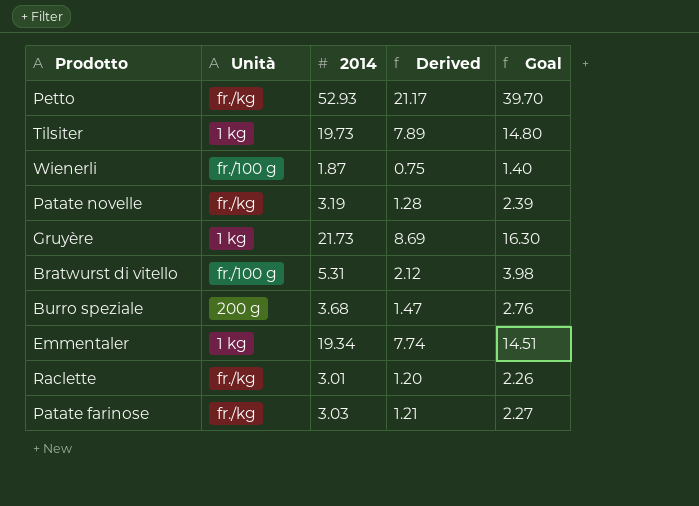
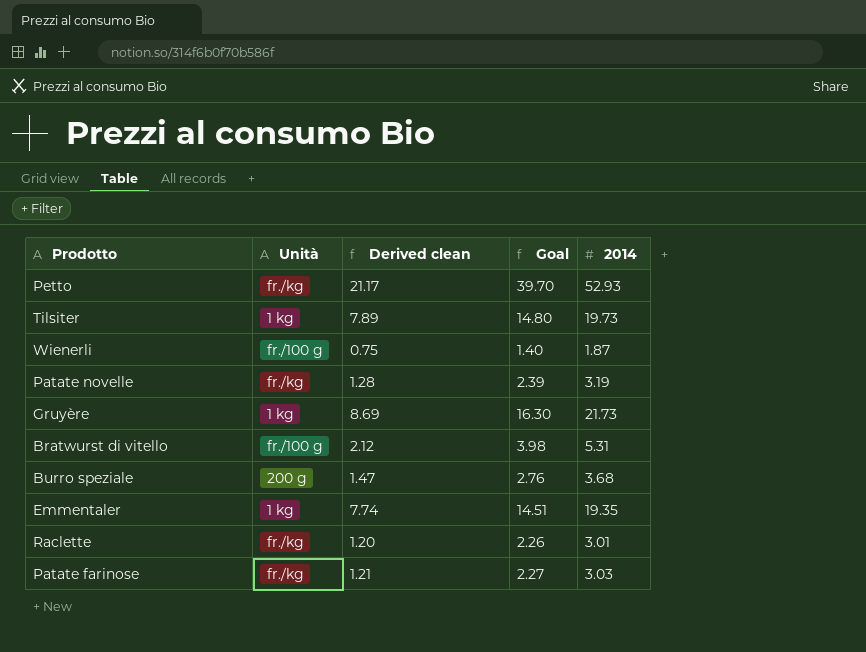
column name: Derived -> Derived clean
column 2014 | position: 3 -> 5
Emmentaler | 2014: 19.34 -> 19.35

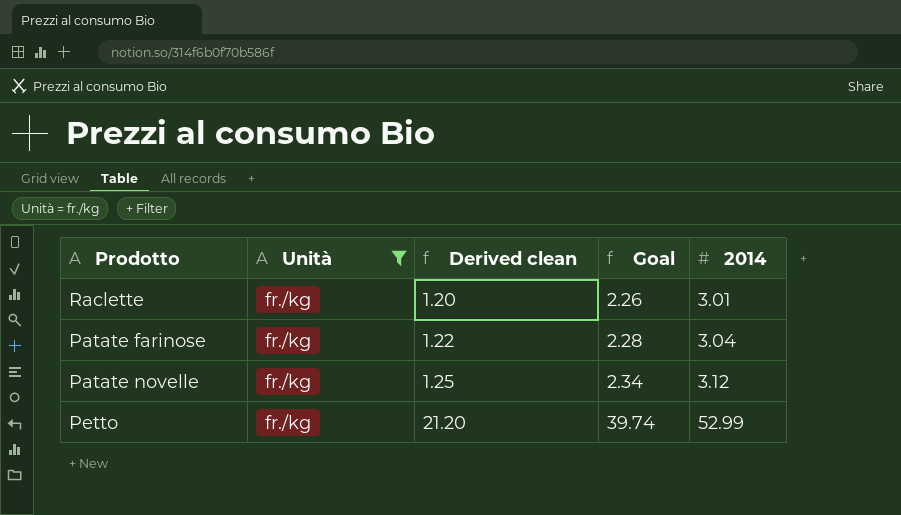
filter: none -> Unità = fr./kg
row order: none -> Derived clean ascending
Patate farinose | Derived clean: 1.21 -> 1.22
Patate farinose | Goal: 2.27 -> 2.28
Patate farinose | 2014: 3.03 -> 3.04
Patate novelle | Derived clean: 1.28 -> 1.25
Patate novelle | Goal: 2.39 -> 2.34
Patate novelle | 2014: 3.19 -> 3.12
Petto | Derived clean: 21.17 -> 21.20
Petto | Goal: 39.70 -> 39.74
Petto | 2014: 52.93 -> 52.99

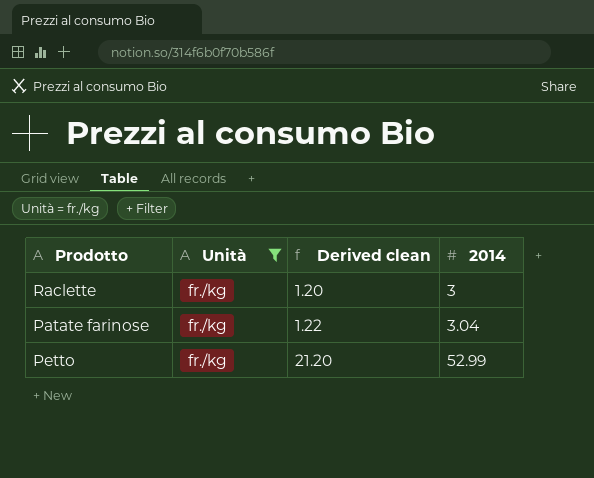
column Goal | formula: [2014] * 0.75 -> none
row Patate novelle: fr./kg | 1.25 | 2.34 | 3.12 -> none
Raclette | 2014: 3.01 -> 3

